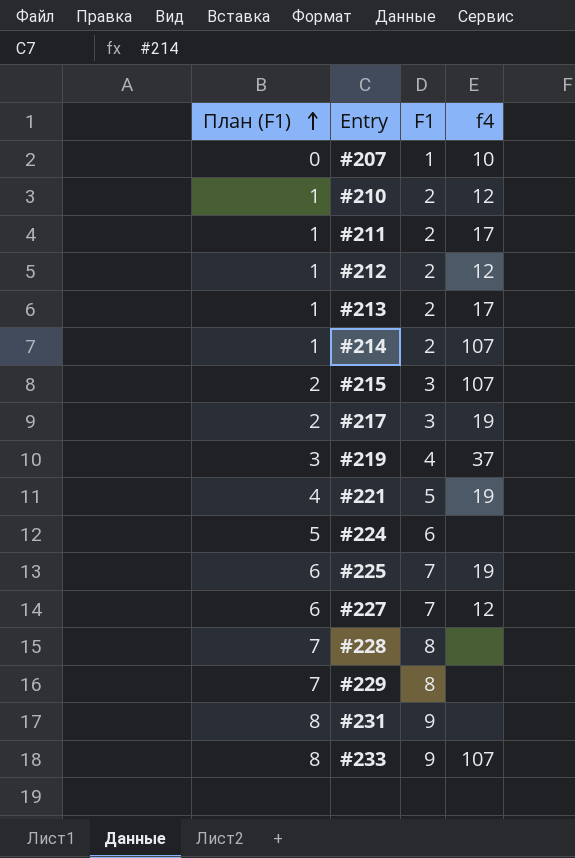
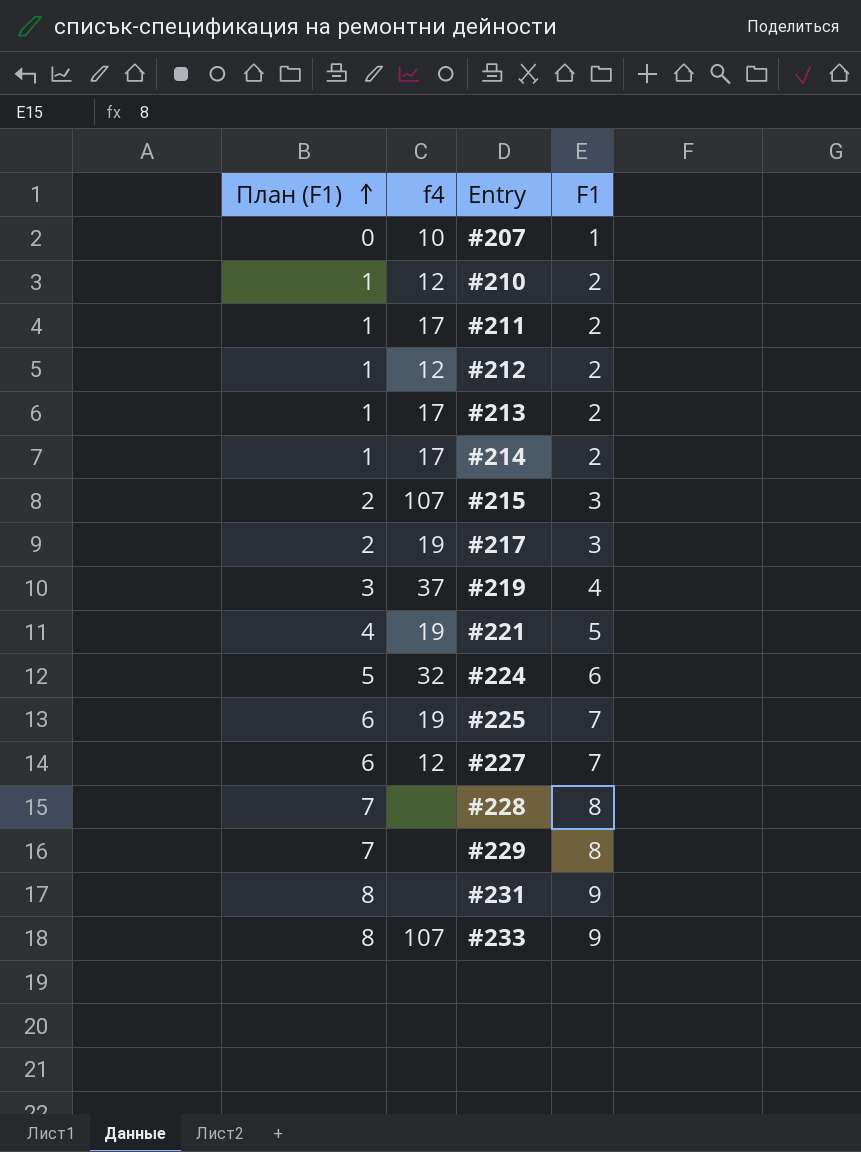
column f4 | position: 4 -> 2
#214 | f4: 107 -> 17
#224 | f4: none -> 32

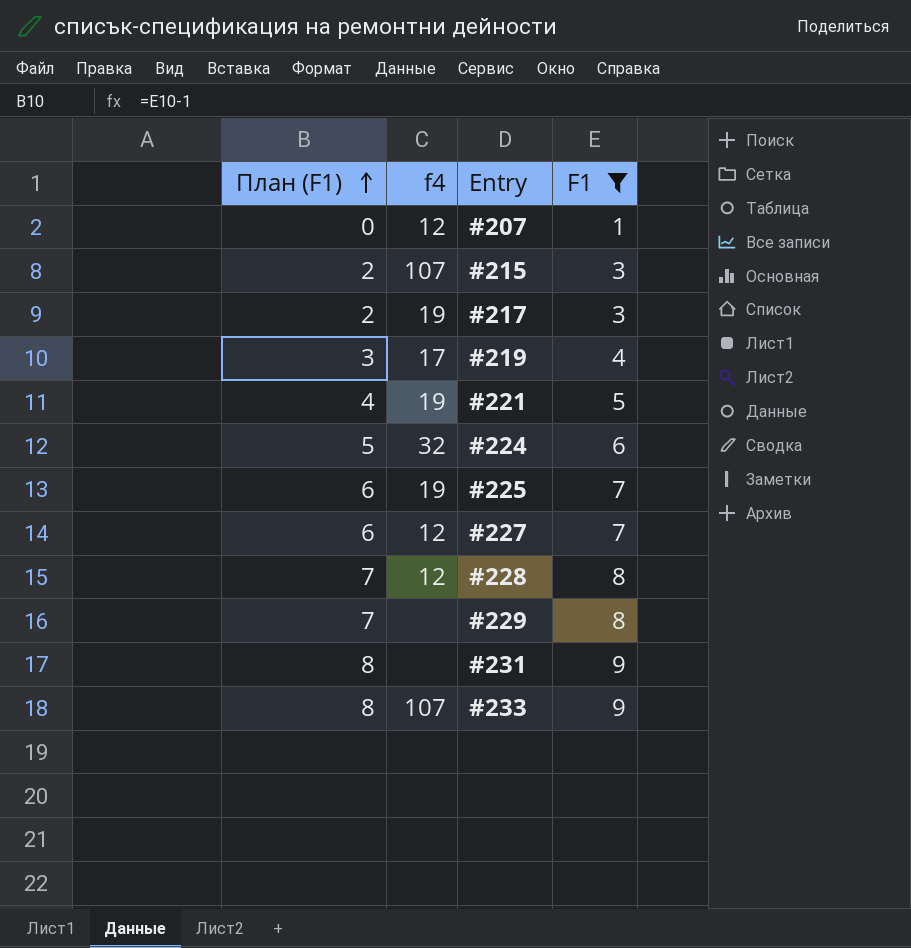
filter: none -> F1 != 2
#207 | f4: 10 -> 12
#219 | f4: 37 -> 17
#228 | f4: none -> 12

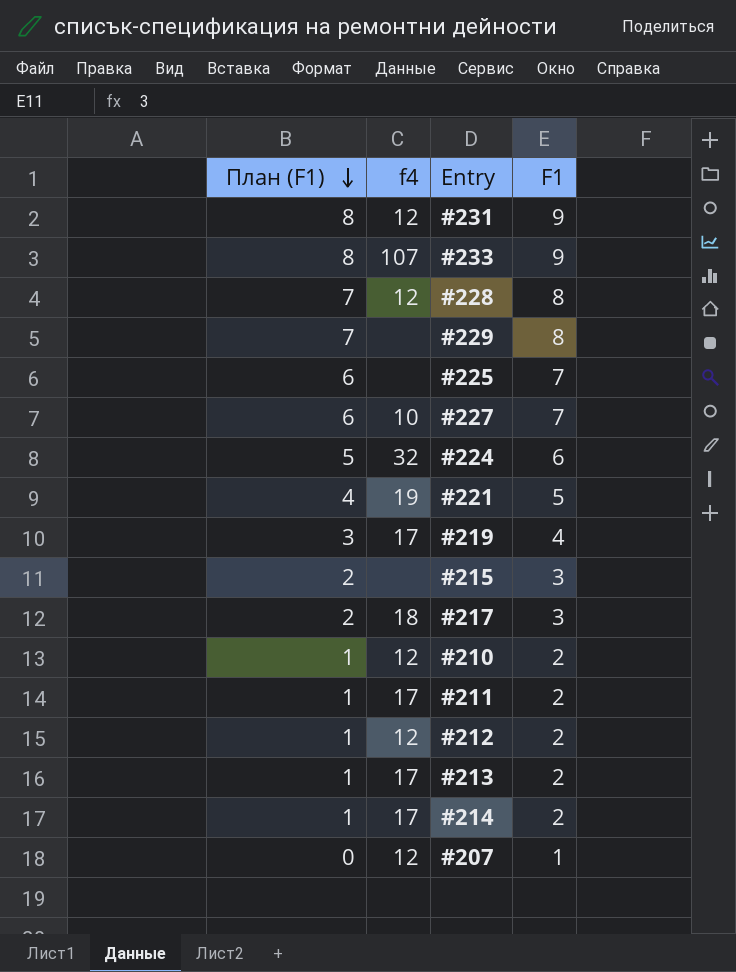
filter: F1 != 2 -> none
row order: План (F1) ascending -> План (F1) descending
#231 | f4: none -> 12
#225 | f4: 19 -> none
#227 | f4: 12 -> 10
#215 | f4: 107 -> none
#217 | f4: 19 -> 18

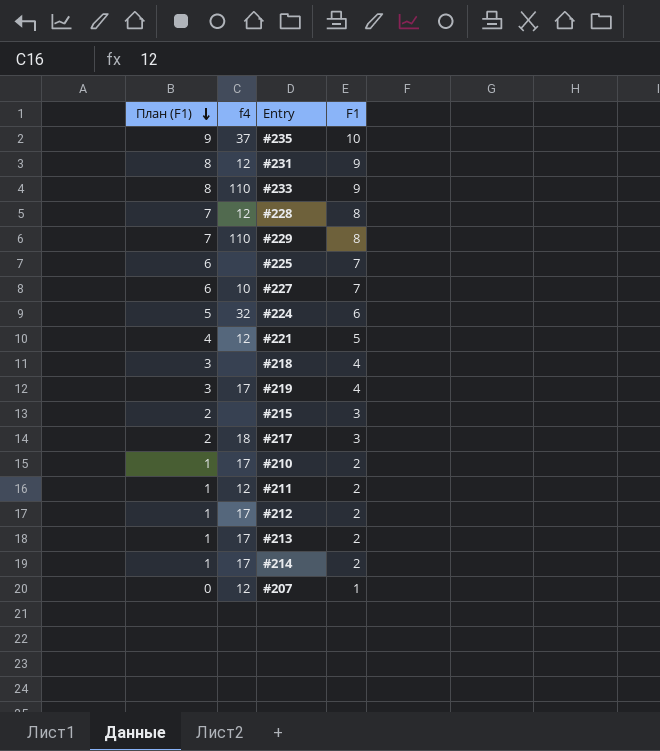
row #235: none -> 9 | 37 | 10
#233 | f4: 107 -> 110
#229 | f4: none -> 110
#221 | f4: 19 -> 12
row #218: none -> 3 | none | 4
#210 | f4: 12 -> 17
#211 | f4: 17 -> 12
#212 | f4: 12 -> 17

